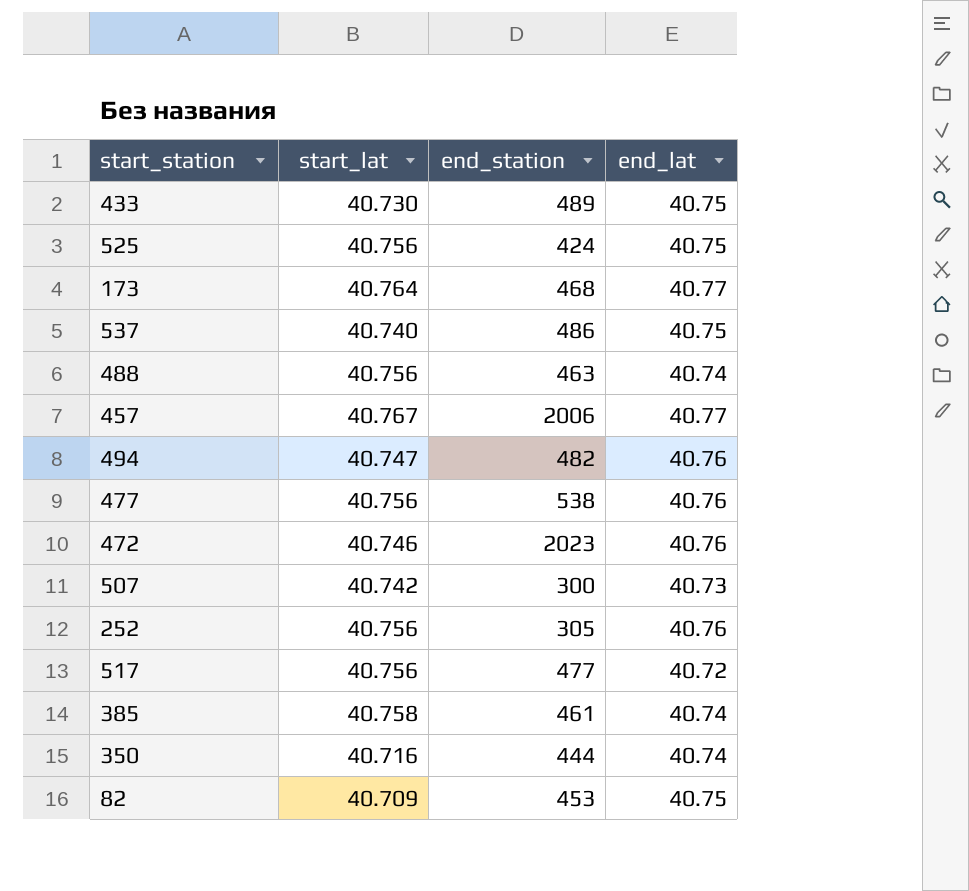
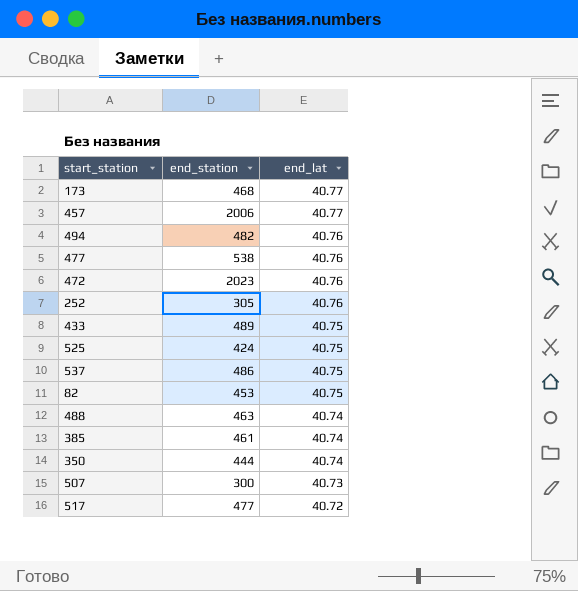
row order: none -> end_lat descending
column start_lat | position: 2 -> none

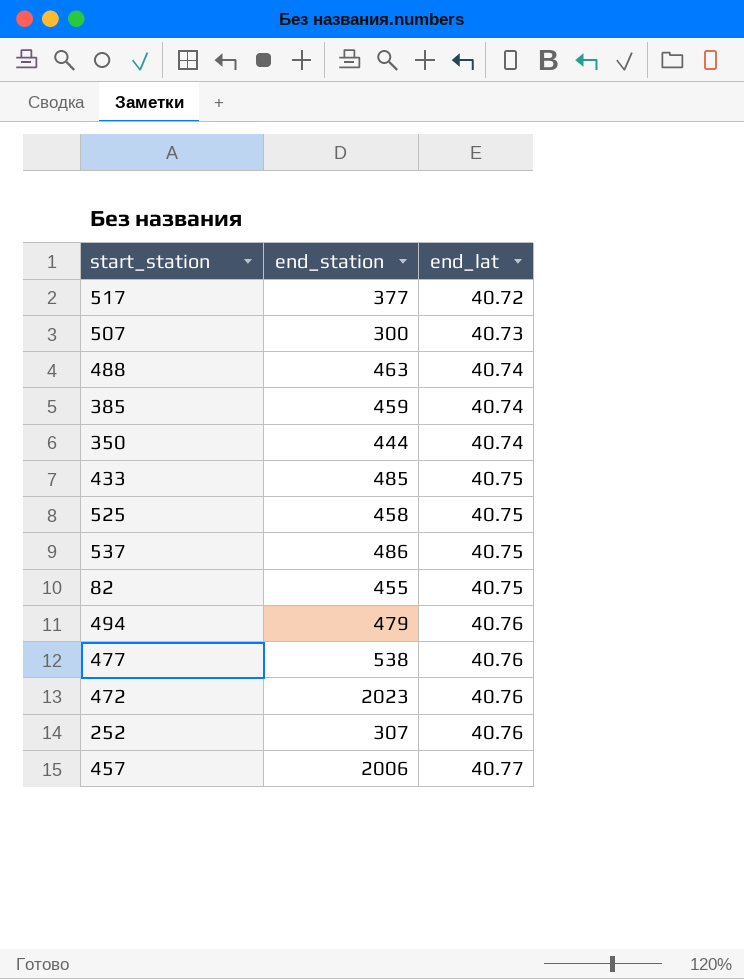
row order: end_lat descending -> end_lat ascending
row 173: 468 | 40.77 -> none
517 | end_station: 477 -> 377
385 | end_station: 461 -> 459
433 | end_station: 489 -> 485
525 | end_station: 424 -> 458
82 | end_station: 453 -> 455
494 | end_station: 482 -> 479
252 | end_station: 305 -> 307

